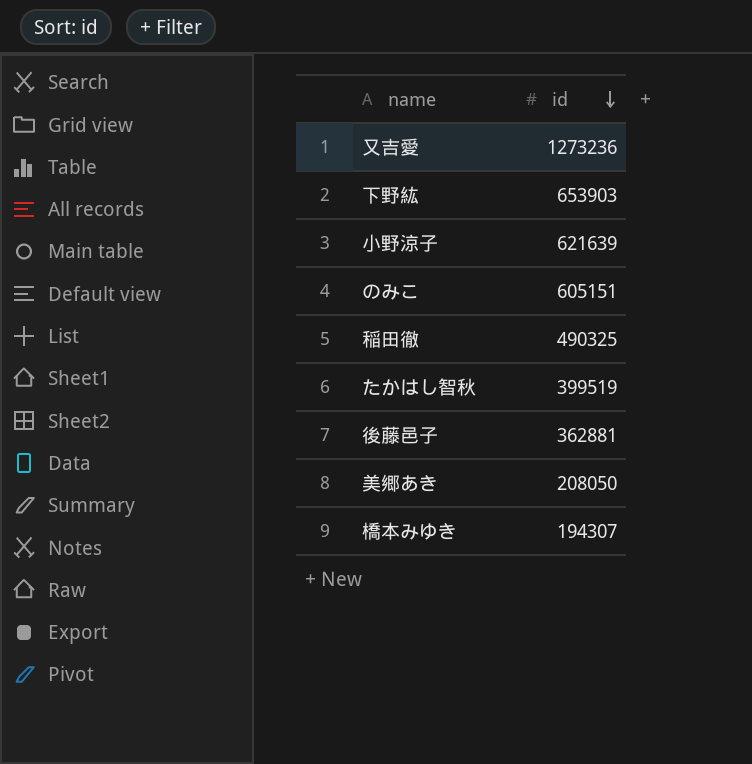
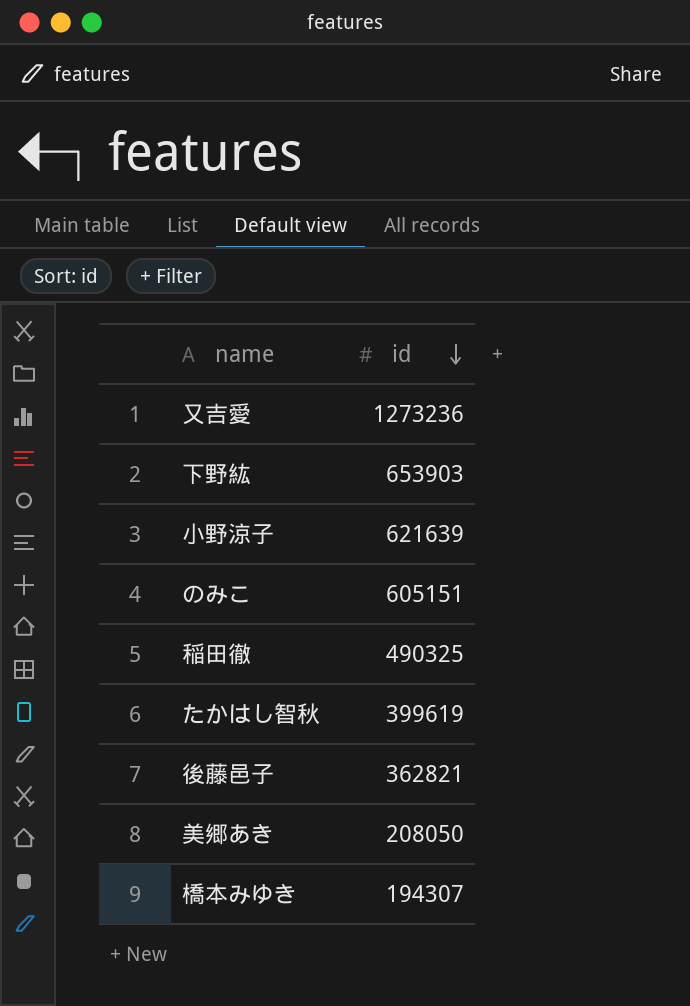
たかはし智秋 | id: 399519 -> 399619
後藤邑子 | id: 362881 -> 362821

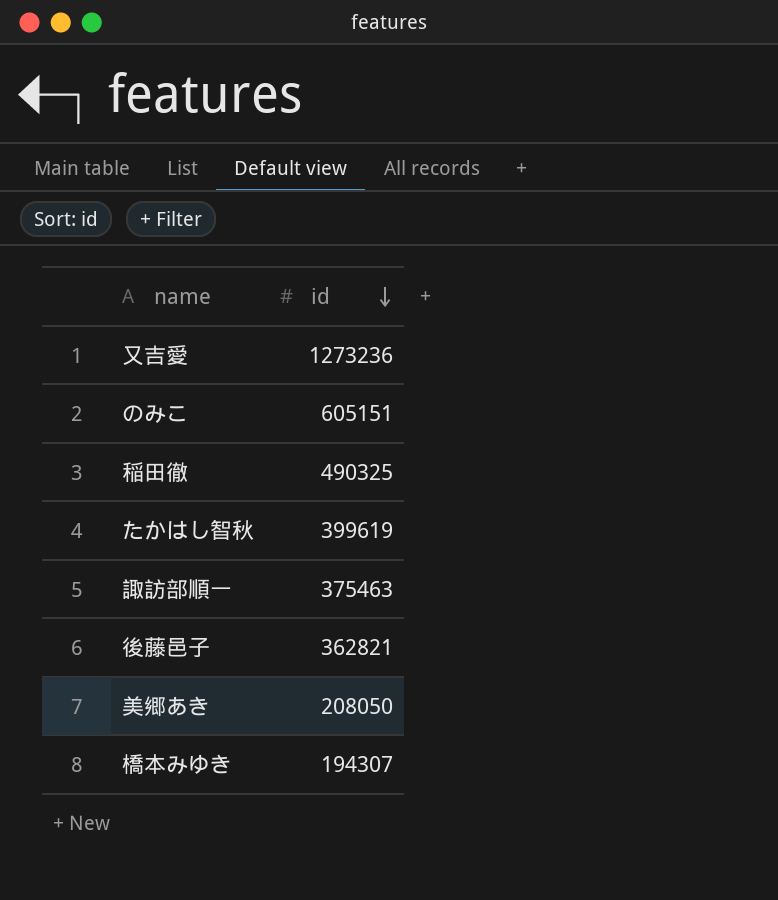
row 下野紘: 653903 -> none
row 小野涼子: 621639 -> none
row 諏訪部順一: none -> 375463

